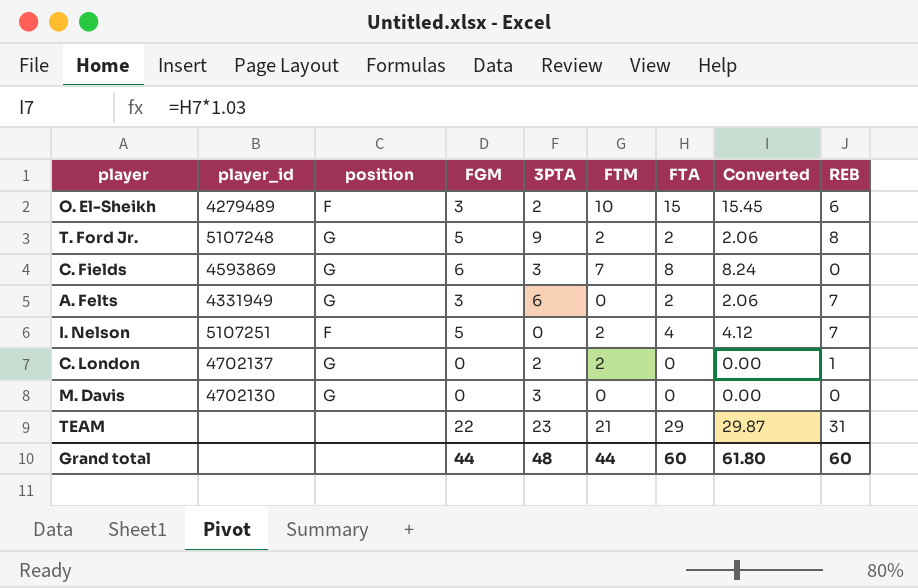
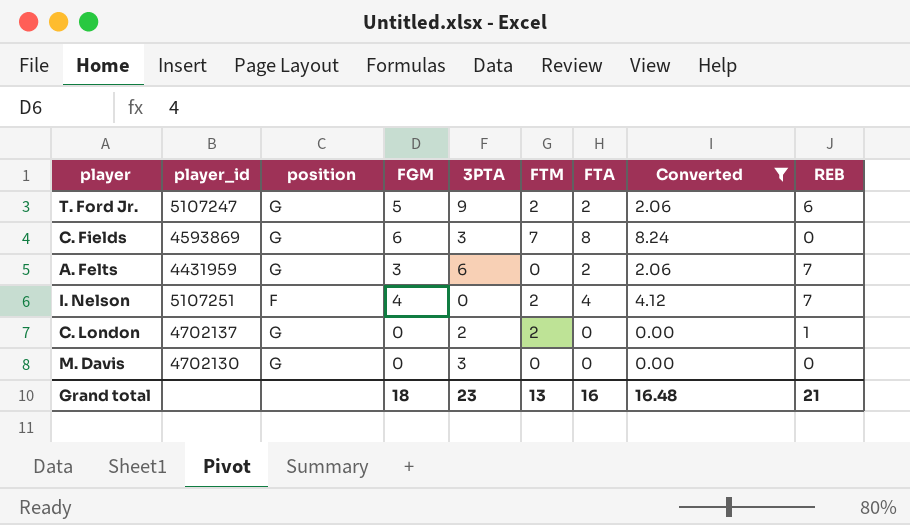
filter: none -> Converted <= 8.24
T. Ford Jr. | player_id: 5107248 -> 5107247
T. Ford Jr. | REB: 8 -> 6
A. Felts | player_id: 4331949 -> 4431959
I. Nelson | FGM: 5 -> 4
Grand total | FGM: 44 -> 18
Grand total | 3PTA: 48 -> 23
Grand total | FTM: 44 -> 13
Grand total | FTA: 60 -> 16
Grand total | Converted: 61.80 -> 16.48
Grand total | REB: 60 -> 21

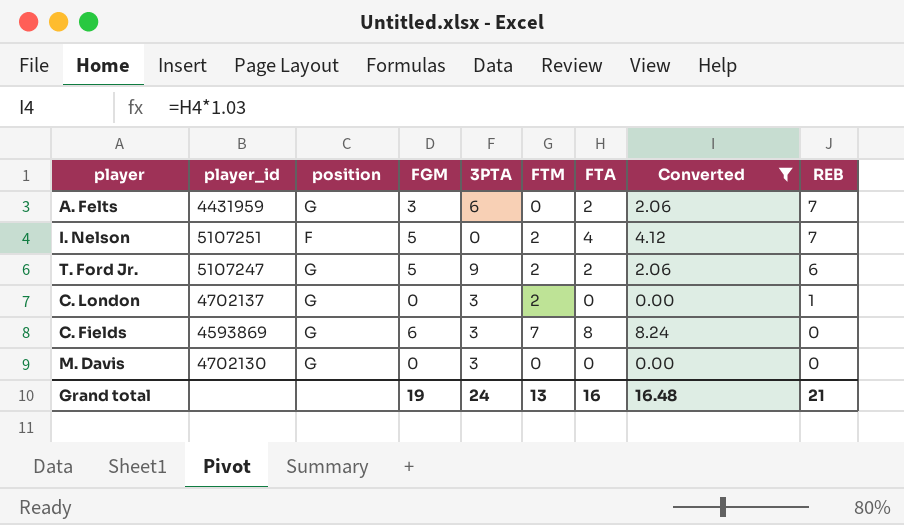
row order: none -> REB descending
I. Nelson | FGM: 4 -> 5
C. London | 3PTA: 2 -> 3
Grand total | FGM: 18 -> 19
Grand total | 3PTA: 23 -> 24

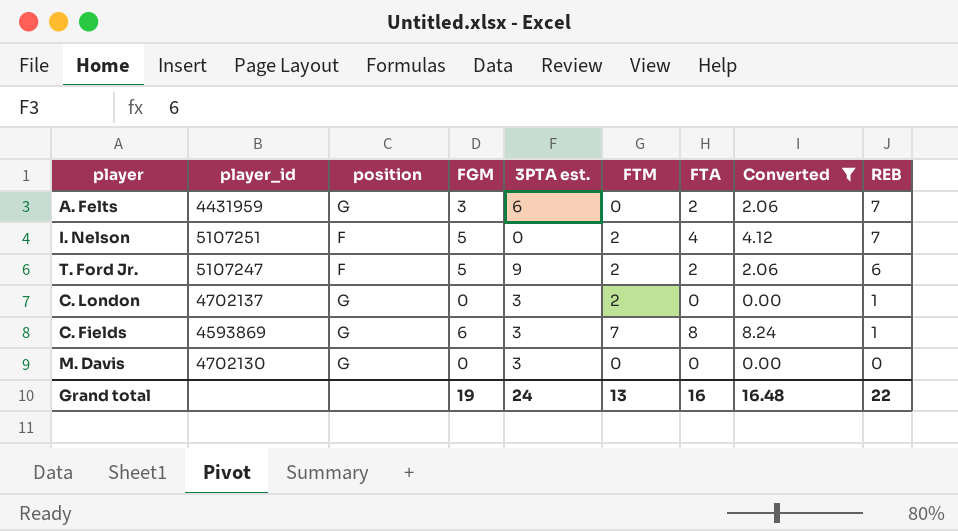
column name: 3PTA -> 3PTA est.
T. Ford Jr. | position: G -> F
C. Fields | REB: 0 -> 1
Grand total | REB: 21 -> 22

